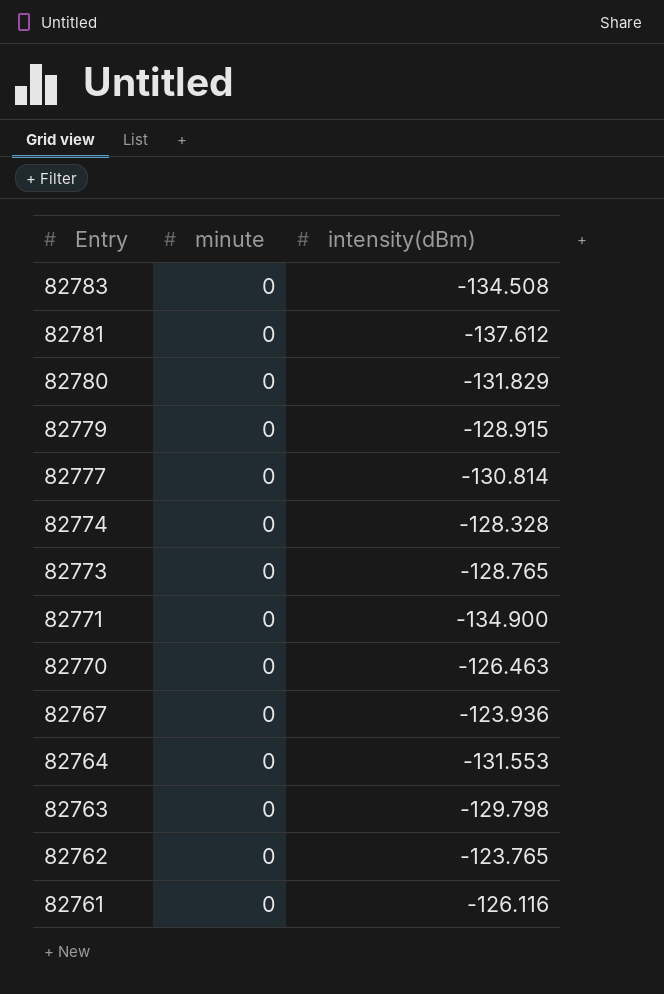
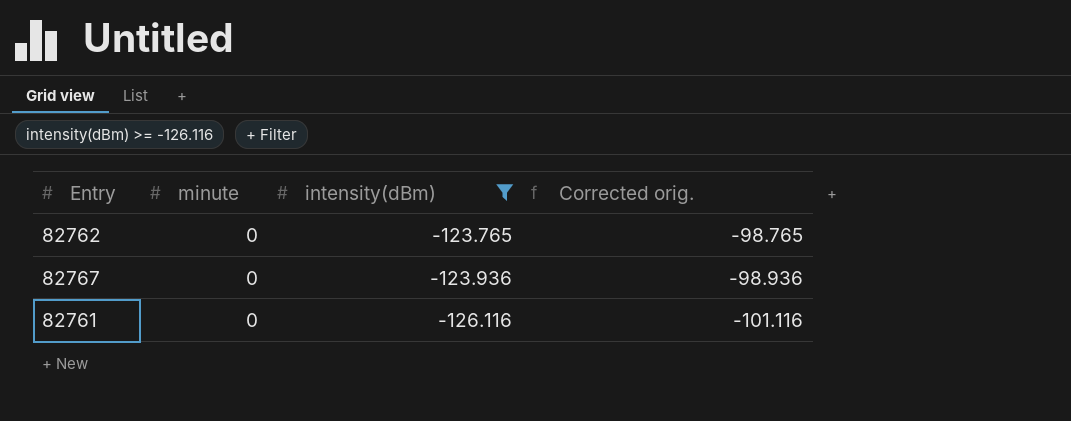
filter: none -> intensity(dBm) >= -126.116
row order: Entry descending -> intensity(dBm) descending
column Corrected orig. | formula: none -> [intensity(dBm)] + 25

